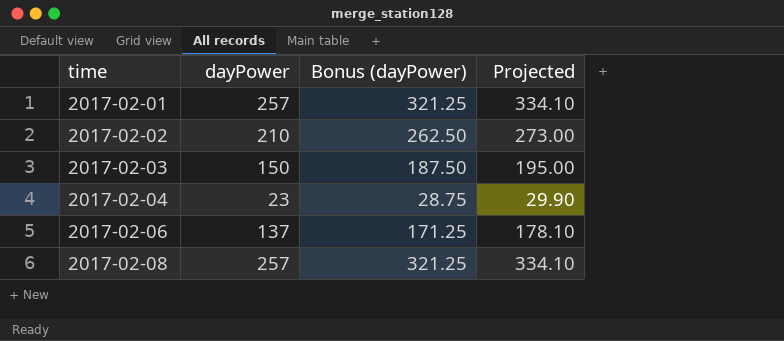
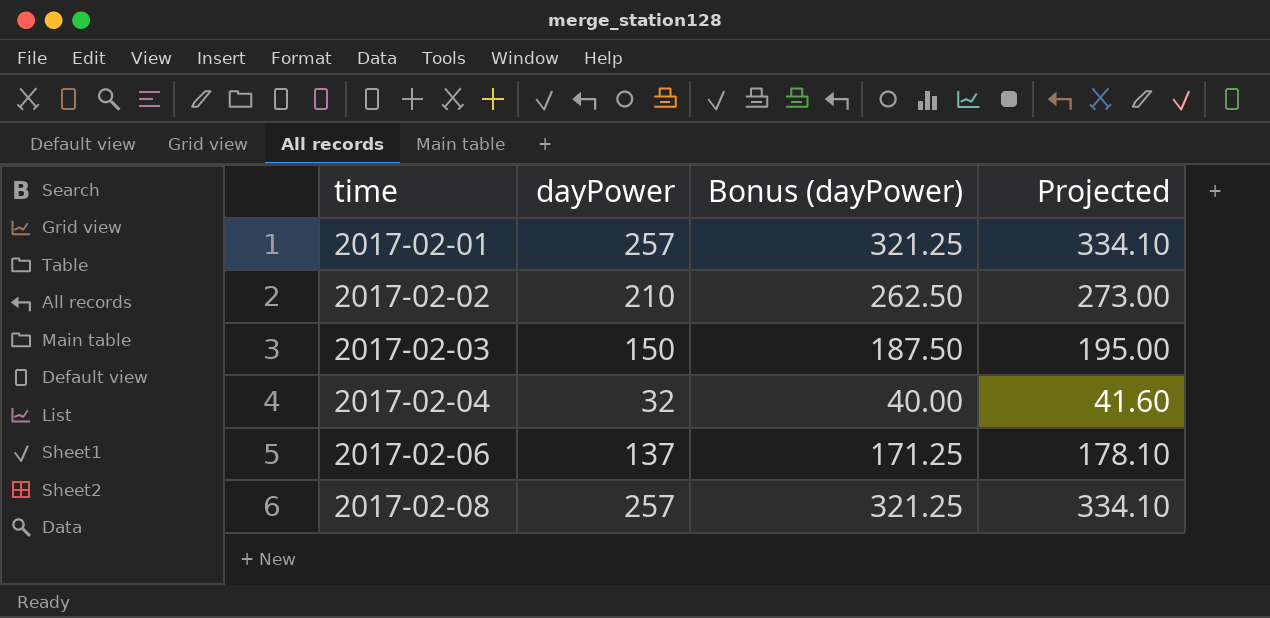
2017-02-04 | dayPower: 23 -> 32
2017-02-04 | Bonus (dayPower): 28.75 -> 40.00
2017-02-04 | Projected: 29.90 -> 41.60

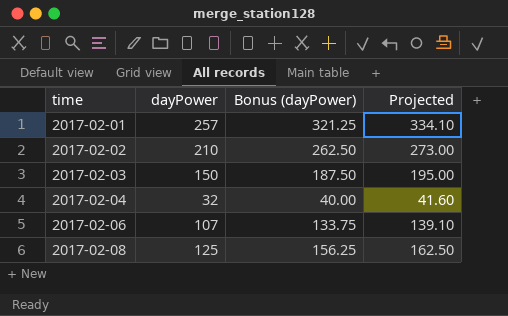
2017-02-06 | dayPower: 137 -> 107
2017-02-06 | Bonus (dayPower): 171.25 -> 133.75
2017-02-06 | Projected: 178.10 -> 139.10
2017-02-08 | dayPower: 257 -> 125
2017-02-08 | Bonus (dayPower): 321.25 -> 156.25
2017-02-08 | Projected: 334.10 -> 162.50

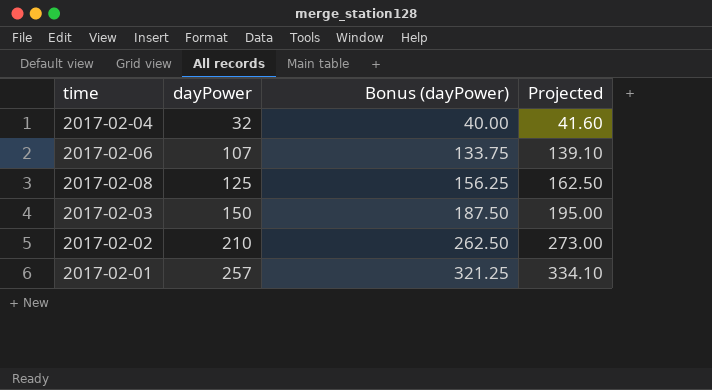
row order: time ascending -> dayPower ascending

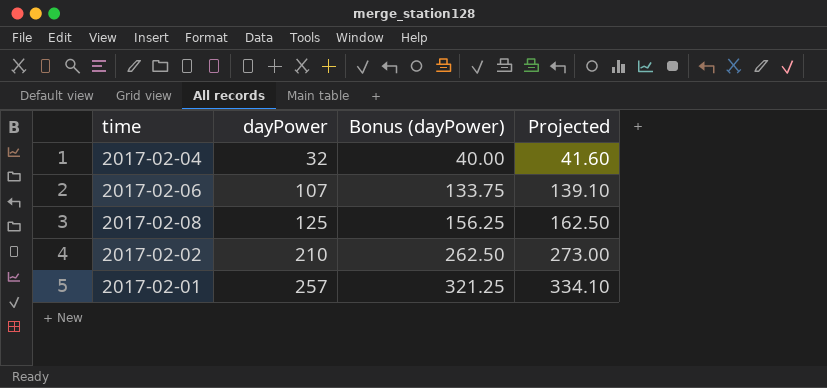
row 2017-02-03: 150 | 187.50 | 195.00 -> none

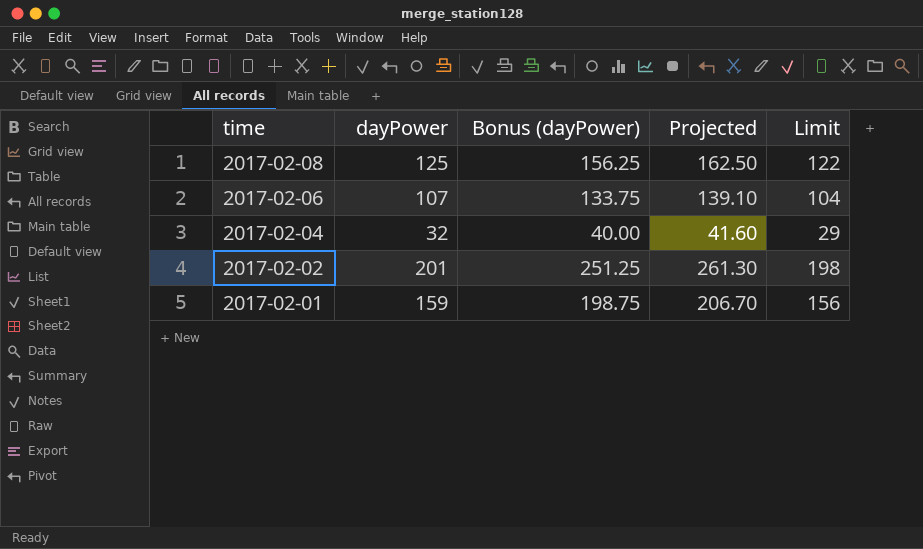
row order: dayPower ascending -> time descending
column Limit | formula: none -> [dayPower] - 3
2017-02-02 | dayPower: 210 -> 201
2017-02-02 | Bonus (dayPower): 262.50 -> 251.25
2017-02-02 | Projected: 273.00 -> 261.30
2017-02-01 | dayPower: 257 -> 159
2017-02-01 | Bonus (dayPower): 321.25 -> 198.75
2017-02-01 | Projected: 334.10 -> 206.70

